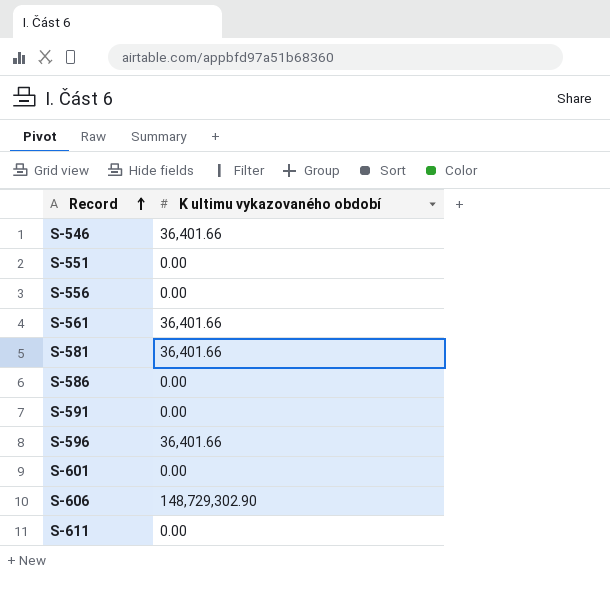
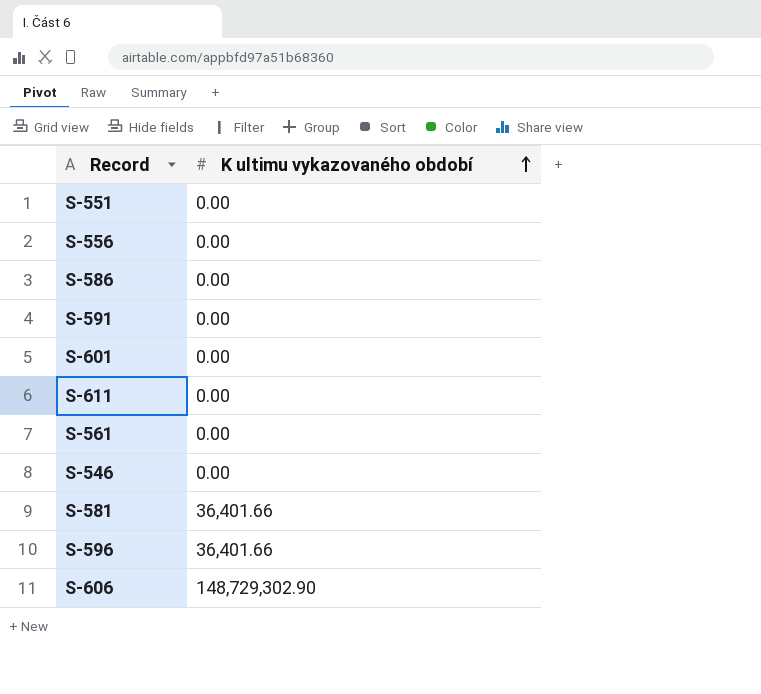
row order: Record ascending -> K ultimu vykazovaného období ascending
S-561 | K ultimu vykazovaného období: 36,401.66 -> 0.00
S-546 | K ultimu vykazovaného období: 36,401.66 -> 0.00

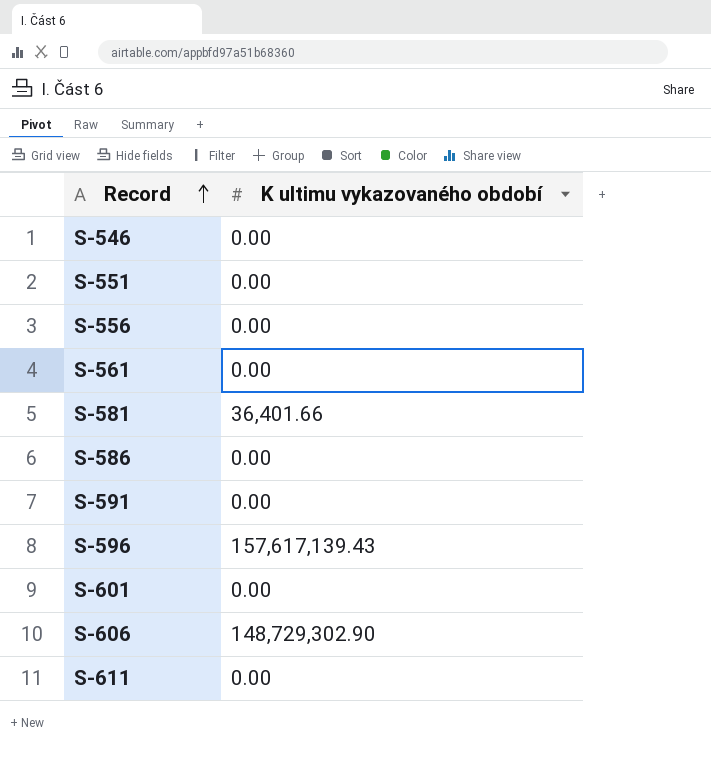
row order: K ultimu vykazovaného období ascending -> Record ascending
S-596 | K ultimu vykazovaného období: 36,401.66 -> 157,617,139.43

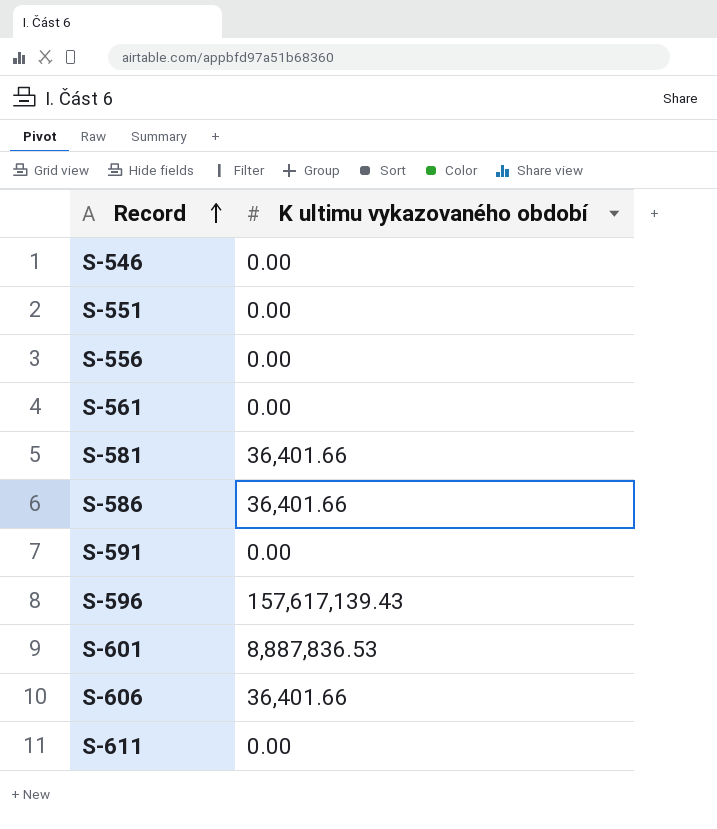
S-586 | K ultimu vykazovaného období: 0.00 -> 36,401.66
S-601 | K ultimu vykazovaného období: 0.00 -> 8,887,836.53
S-606 | K ultimu vykazovaného období: 148,729,302.90 -> 36,401.66

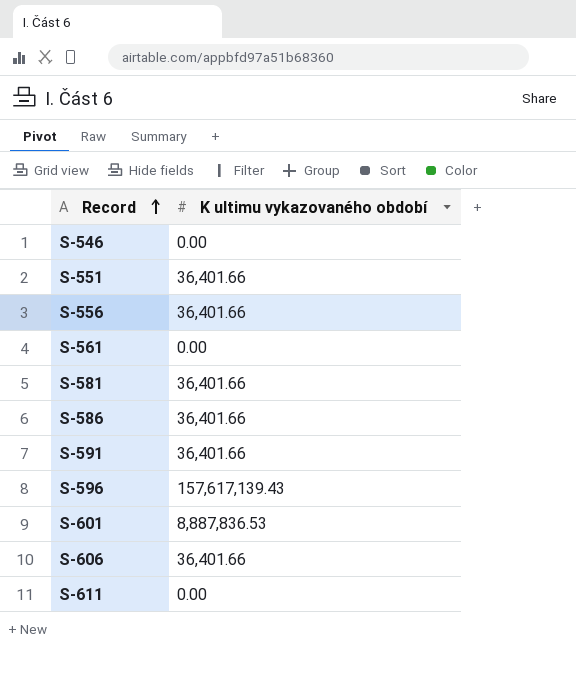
S-551 | K ultimu vykazovaného období: 0.00 -> 36,401.66
S-556 | K ultimu vykazovaného období: 0.00 -> 36,401.66
S-591 | K ultimu vykazovaného období: 0.00 -> 36,401.66

